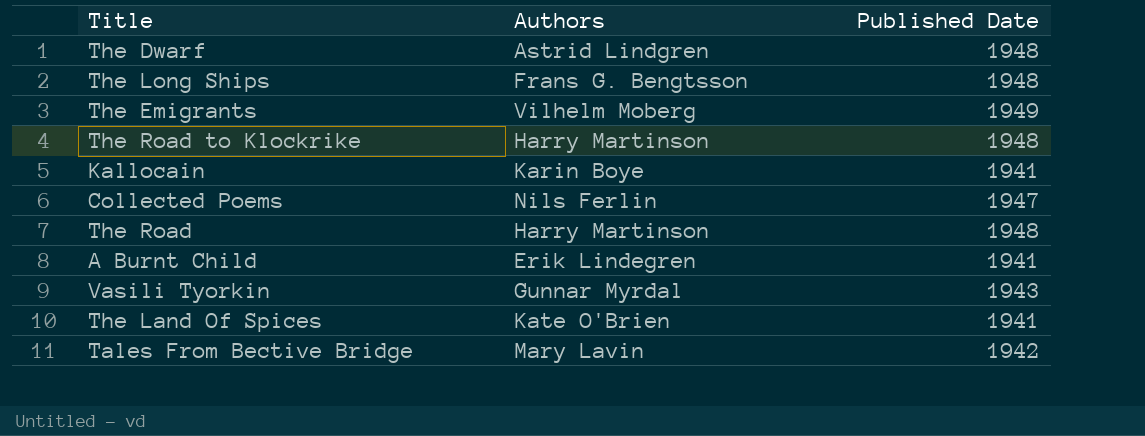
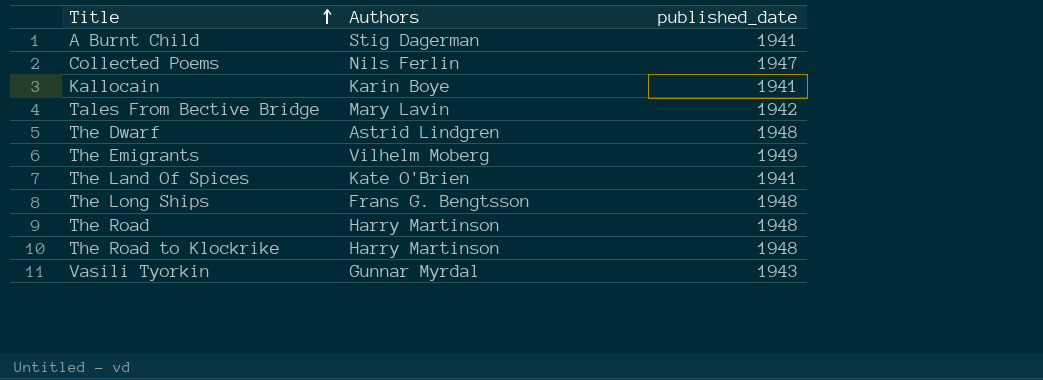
row order: none -> Title ascending
column name: Published Date -> published_date
A Burnt Child | Authors: Erik Lindegren -> Stig Dagerman

